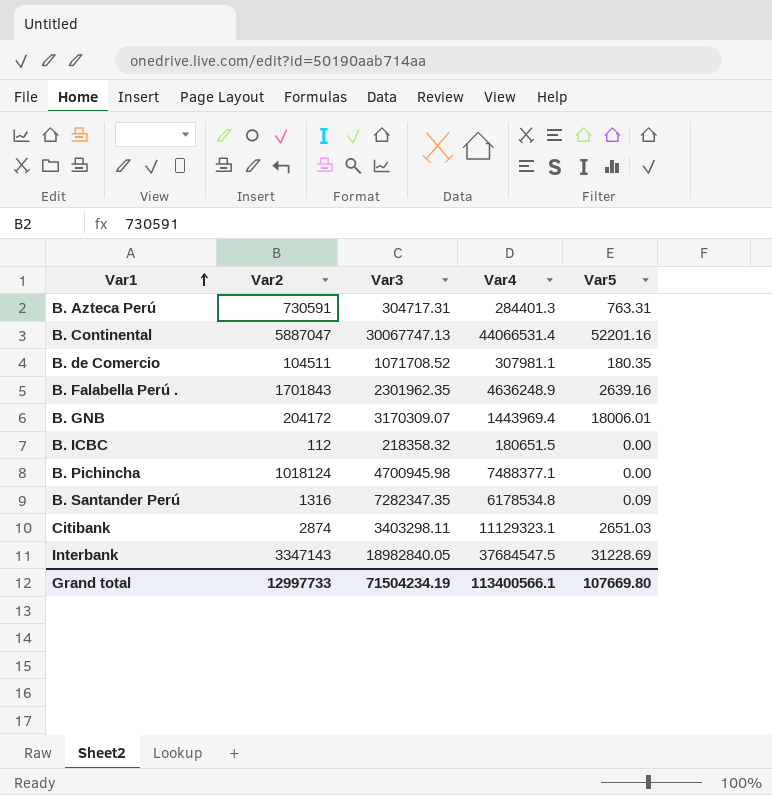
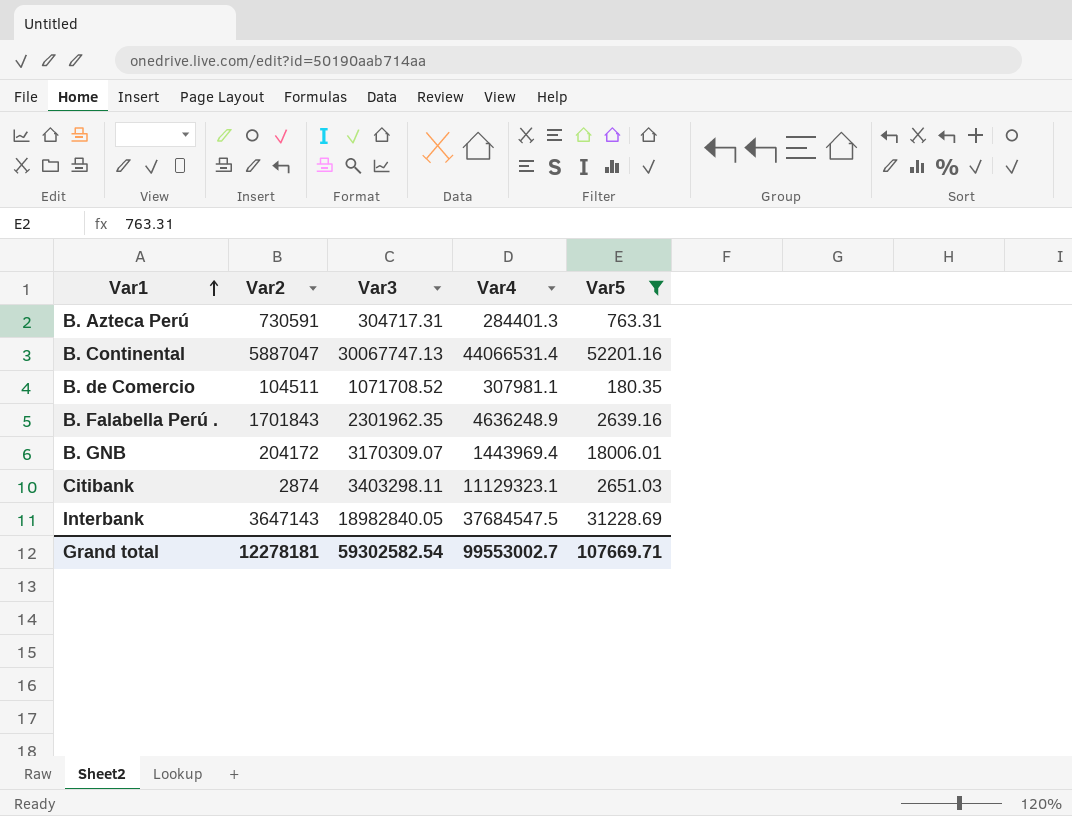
filter: none -> Var5 >= 180.35
Interbank | Var2: 3347143 -> 3647143
Grand total | Var2: 12997733 -> 12278181
Grand total | Var3: 71504234.19 -> 59302582.54
Grand total | Var4: 113400566.1 -> 99553002.7
Grand total | Var5: 107669.80 -> 107669.71

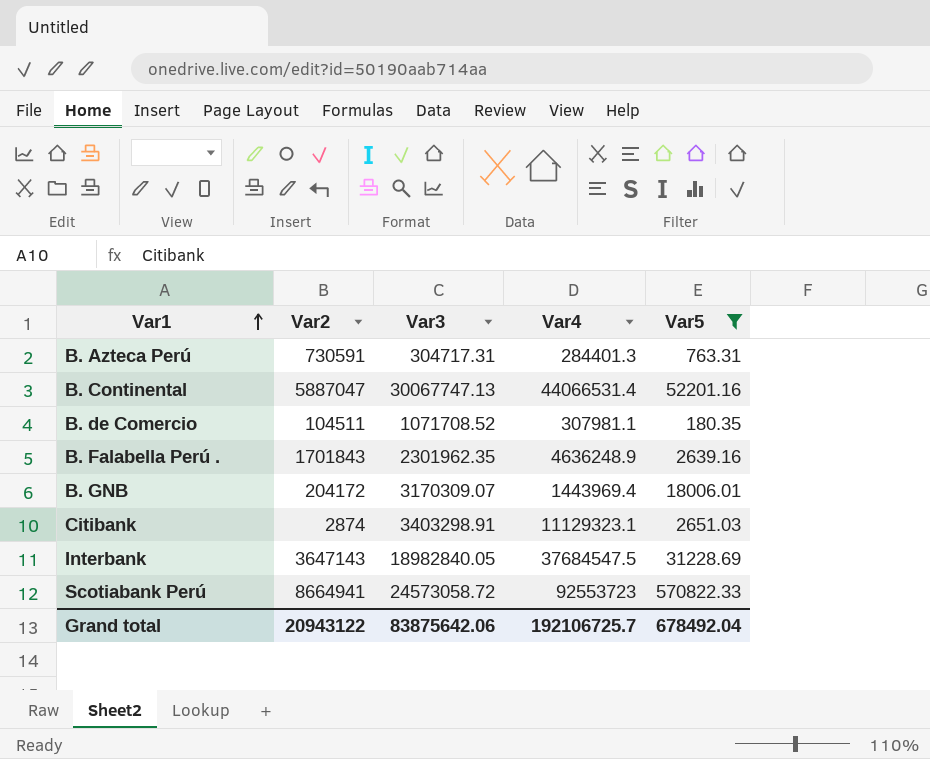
Citibank | Var3: 3403298.11 -> 3403298.91
row Scotiabank Perú: none -> 8664941 | 24573058.72 | 92553723 | 570822.33
Grand total | Var2: 12278181 -> 20943122
Grand total | Var3: 59302582.54 -> 83875642.06
Grand total | Var4: 99553002.7 -> 192106725.7
Grand total | Var5: 107669.71 -> 678492.04

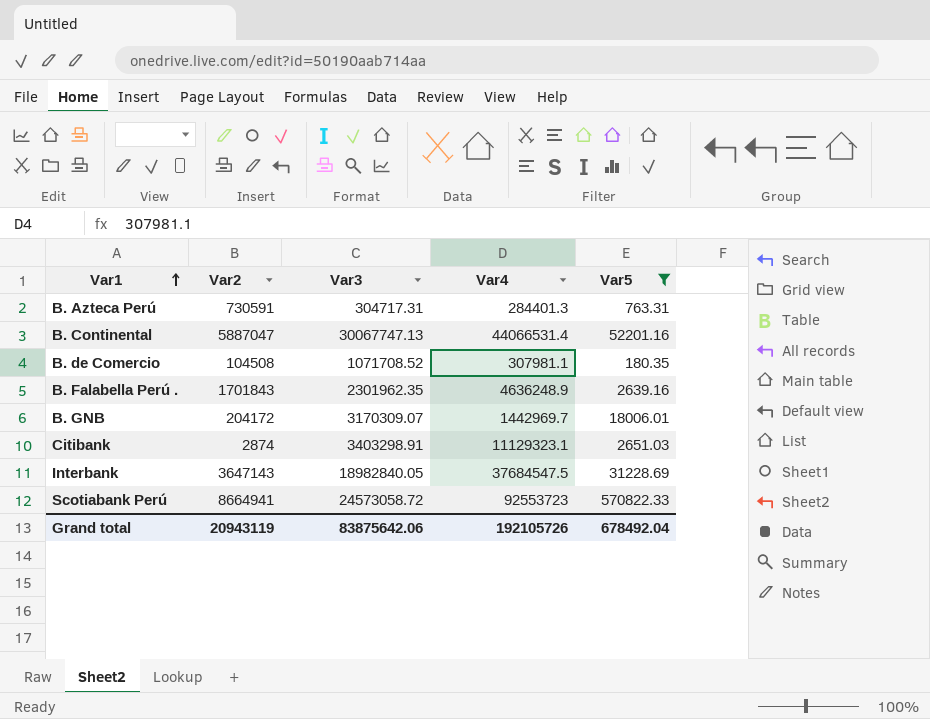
B. de Comercio | Var2: 104511 -> 104508
B. GNB | Var4: 1443969.4 -> 1442969.7
Grand total | Var2: 20943122 -> 20943119
Grand total | Var4: 192106725.7 -> 192105726

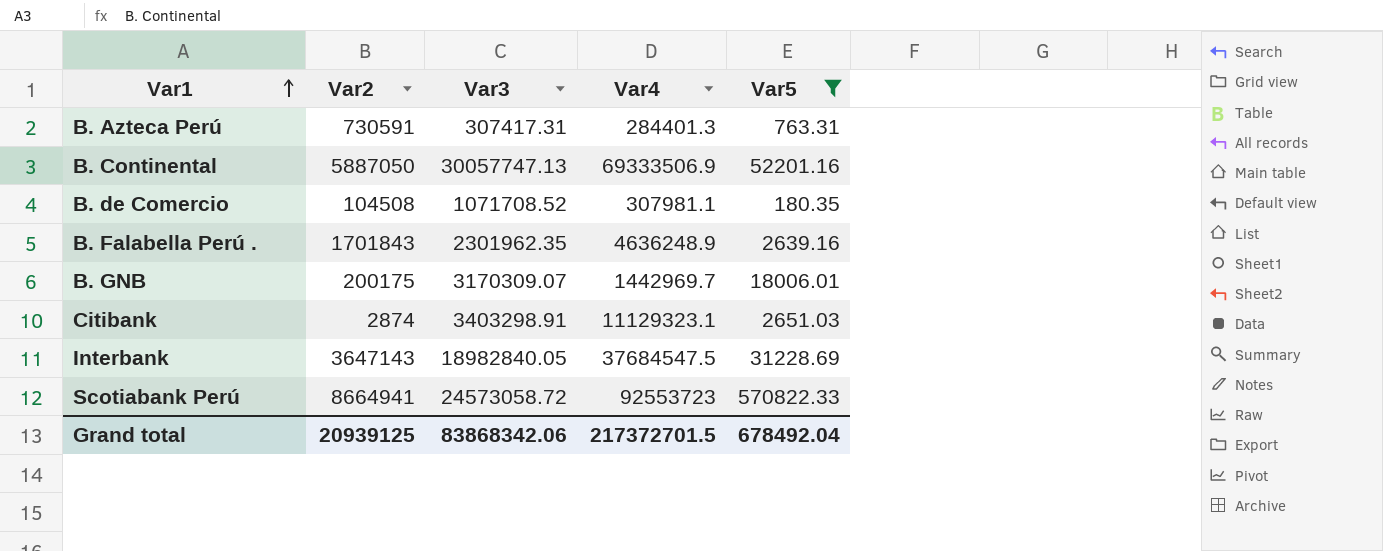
B. Azteca Perú | Var3: 304717.31 -> 307417.31
B. Continental | Var2: 5887047 -> 5887050
B. Continental | Var3: 30067747.13 -> 30057747.13
B. Continental | Var4: 44066531.4 -> 69333506.9
B. GNB | Var2: 204172 -> 200175
Grand total | Var2: 20943119 -> 20939125
Grand total | Var3: 83875642.06 -> 83868342.06
Grand total | Var4: 192105726 -> 217372701.5

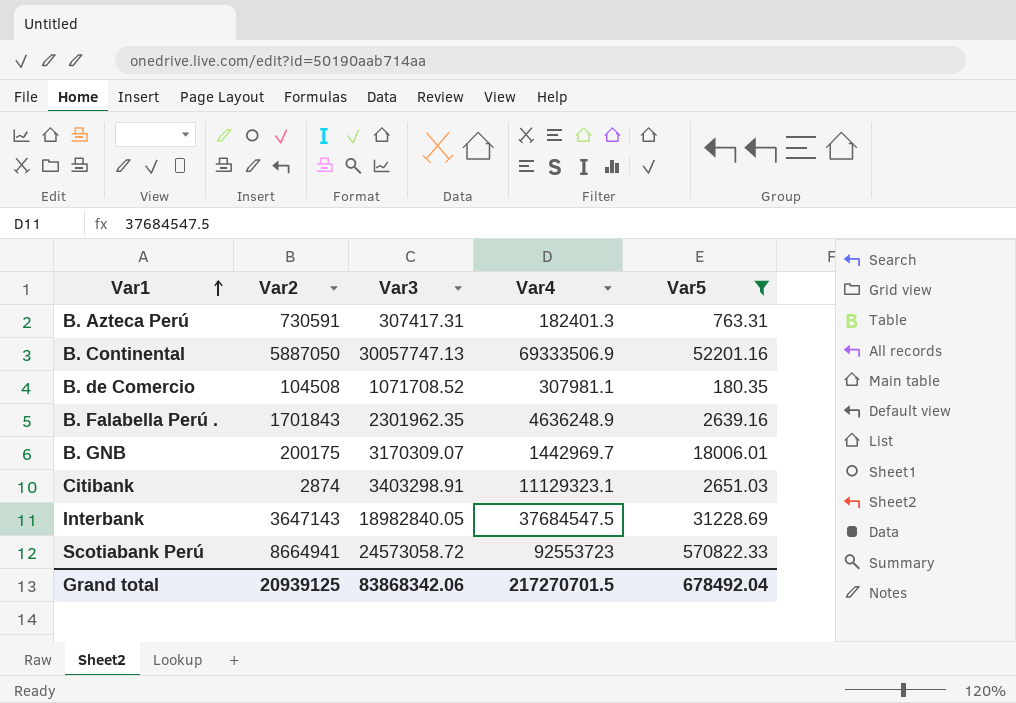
B. Azteca Perú | Var4: 284401.3 -> 182401.3
Grand total | Var4: 217372701.5 -> 217270701.5

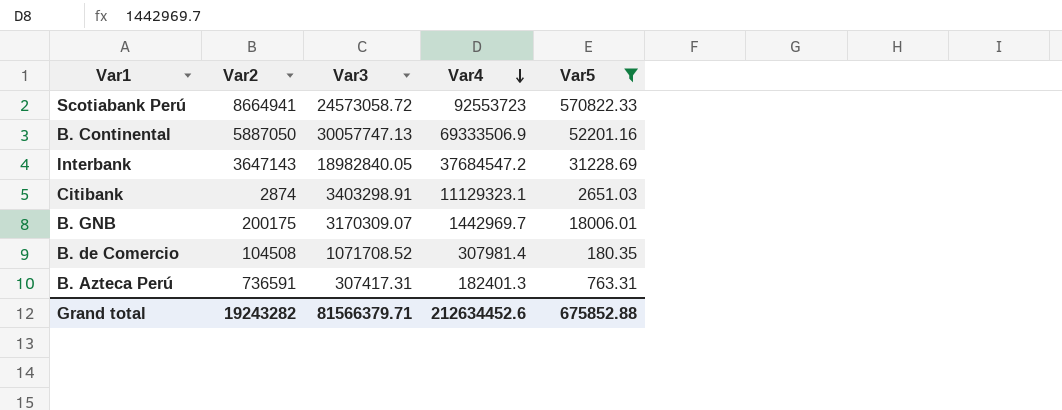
row order: Var1 ascending -> Var4 descending
row B. Falabella Perú .: 1701843 | 2301962.35 | 4636248.9 | 2639.16 -> none
Interbank | Var4: 37684547.5 -> 37684547.2
B. de Comercio | Var4: 307981.1 -> 307981.4
B. Azteca Perú | Var2: 730591 -> 736591
Grand total | Var2: 20939125 -> 19243282
Grand total | Var3: 83868342.06 -> 81566379.71
Grand total | Var4: 217270701.5 -> 212634452.6
Grand total | Var5: 678492.04 -> 675852.88

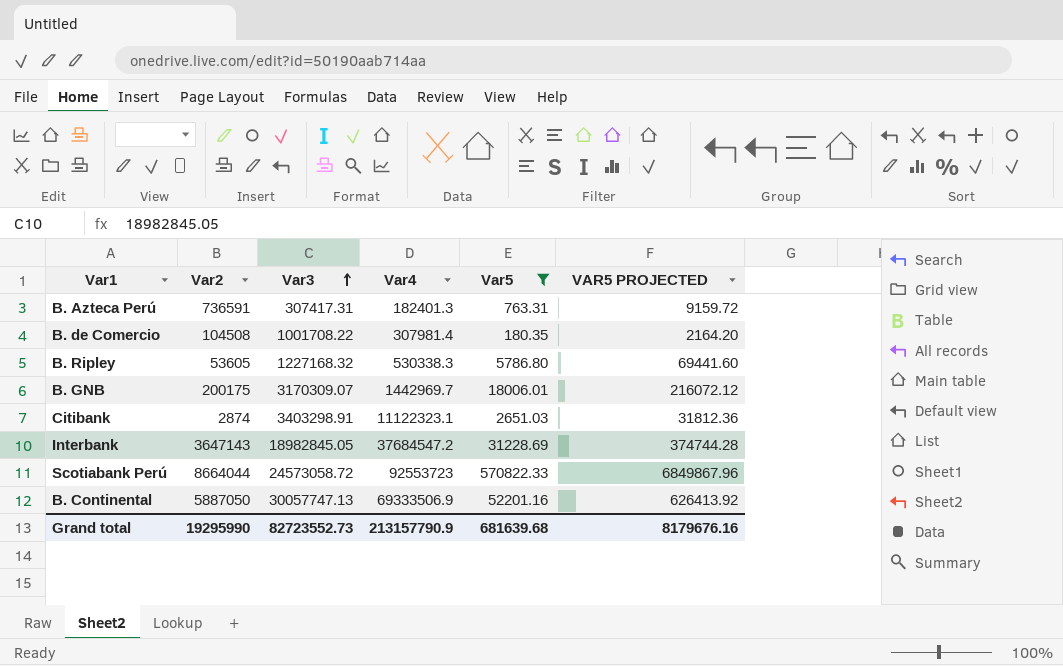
row order: Var4 descending -> Var3 ascending
column VAR5 PROJECTED | formula: none -> [Var5] * 12
B. de Comercio | Var3: 1071708.52 -> 1001708.22
row B. Ripley: none -> 53605 | 1227168.32 | 530338.3 | 5786.80 | 69441.60
Citibank | Var4: 11129323.1 -> 11122323.1
Interbank | Var3: 18982840.05 -> 18982845.05
Scotiabank Perú | Var2: 8664941 -> 8664044
Grand total | Var2: 19243282 -> 19295990
Grand total | Var3: 81566379.71 -> 82723552.73
Grand total | Var4: 212634452.6 -> 213157790.9
Grand total | Var5: 675852.88 -> 681639.68

